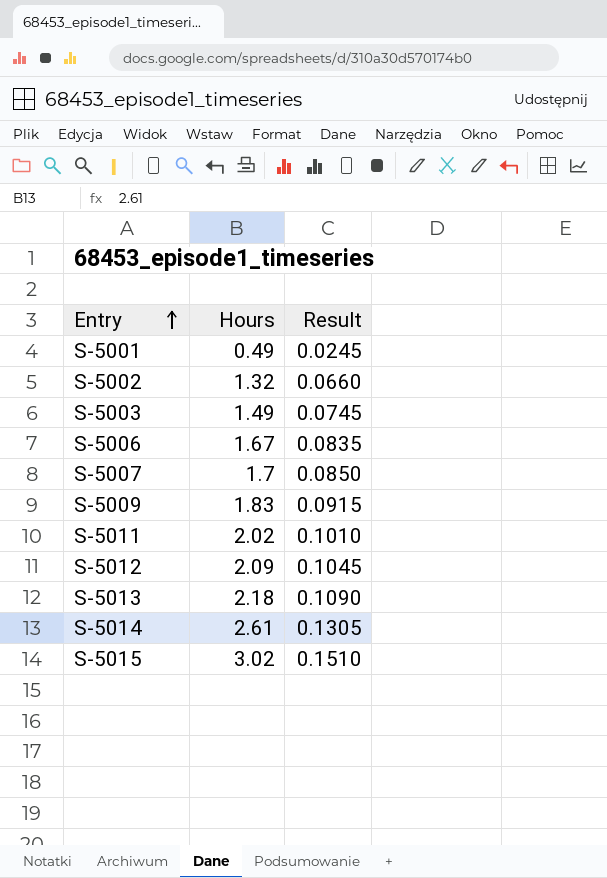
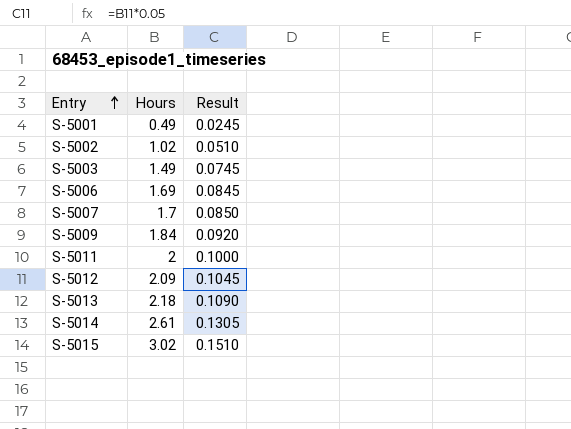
S-5002 | Hours: 1.32 -> 1.02
S-5002 | Result: 0.0660 -> 0.0510
S-5006 | Hours: 1.67 -> 1.69
S-5006 | Result: 0.0835 -> 0.0845
S-5009 | Hours: 1.83 -> 1.84
S-5009 | Result: 0.0915 -> 0.0920
S-5011 | Hours: 2.02 -> 2
S-5011 | Result: 0.1010 -> 0.1000

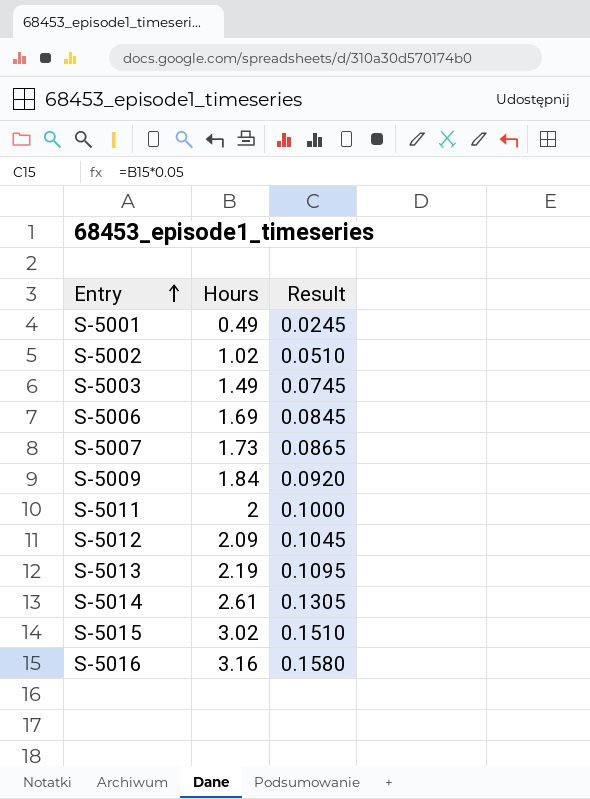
S-5007 | Hours: 1.7 -> 1.73
S-5007 | Result: 0.0850 -> 0.0865
S-5013 | Hours: 2.18 -> 2.19
S-5013 | Result: 0.1090 -> 0.1095
row S-5016: none -> 3.16 | 0.1580

